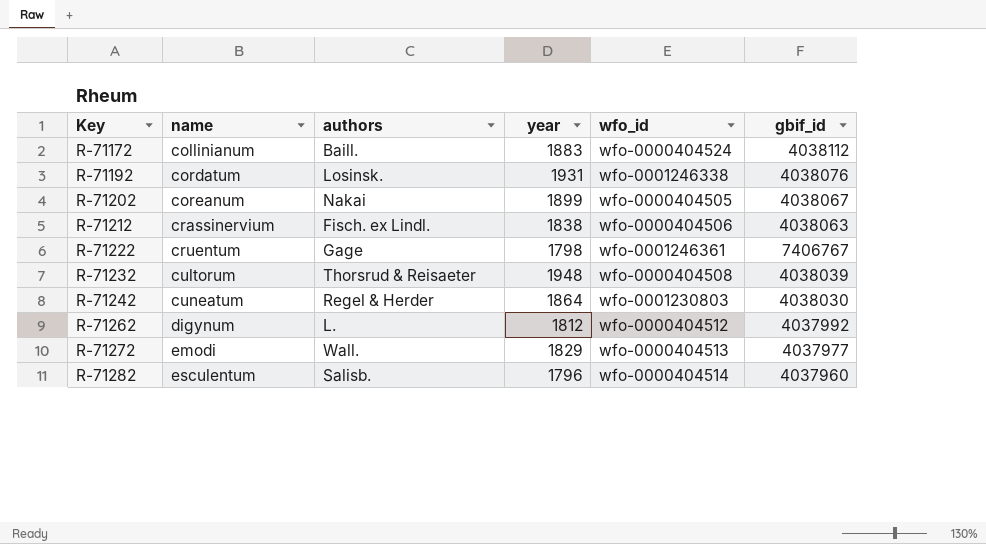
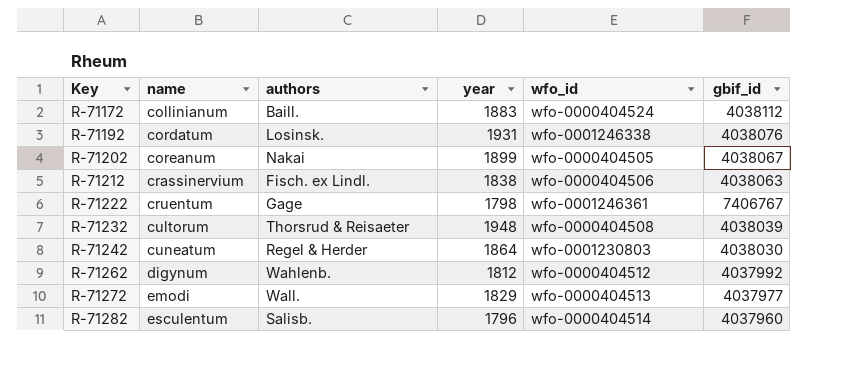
R-71262 | authors: L. -> Wahlenb.

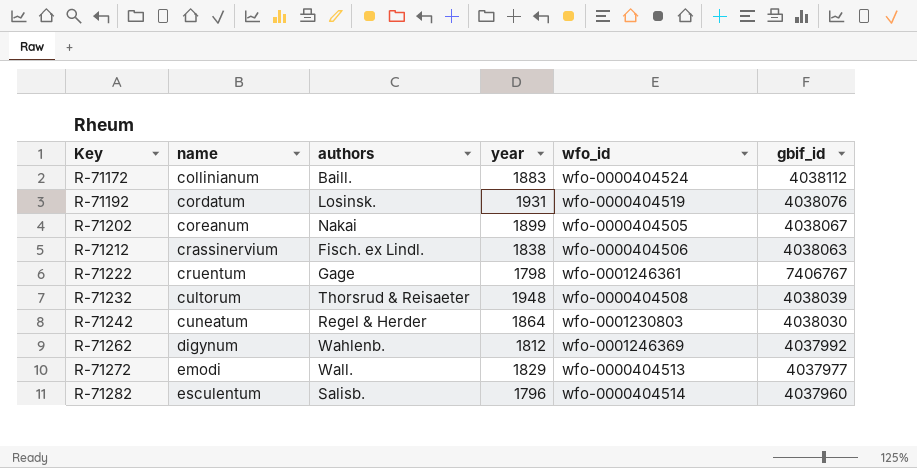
R-71192 | wfo_id: wfo-0001246338 -> wfo-0000404519
R-71262 | wfo_id: wfo-0000404512 -> wfo-0001246369

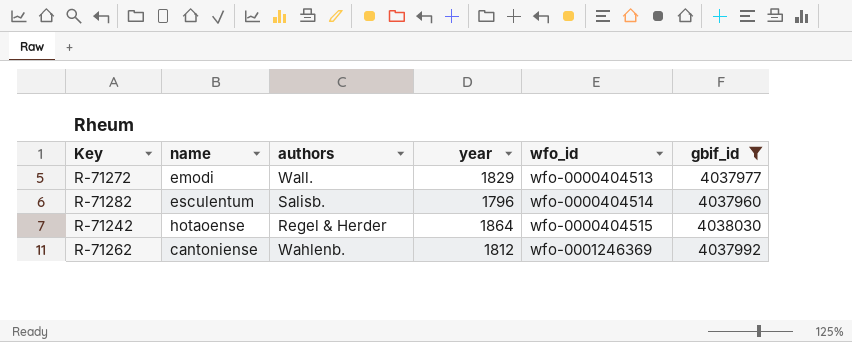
filter: none -> gbif_id <= 4038030
row order: Key ascending -> wfo_id ascending
R-71242 | name: cuneatum -> hotaoense
R-71242 | wfo_id: wfo-0001230803 -> wfo-0000404515
R-71262 | name: digynum -> cantoniense

